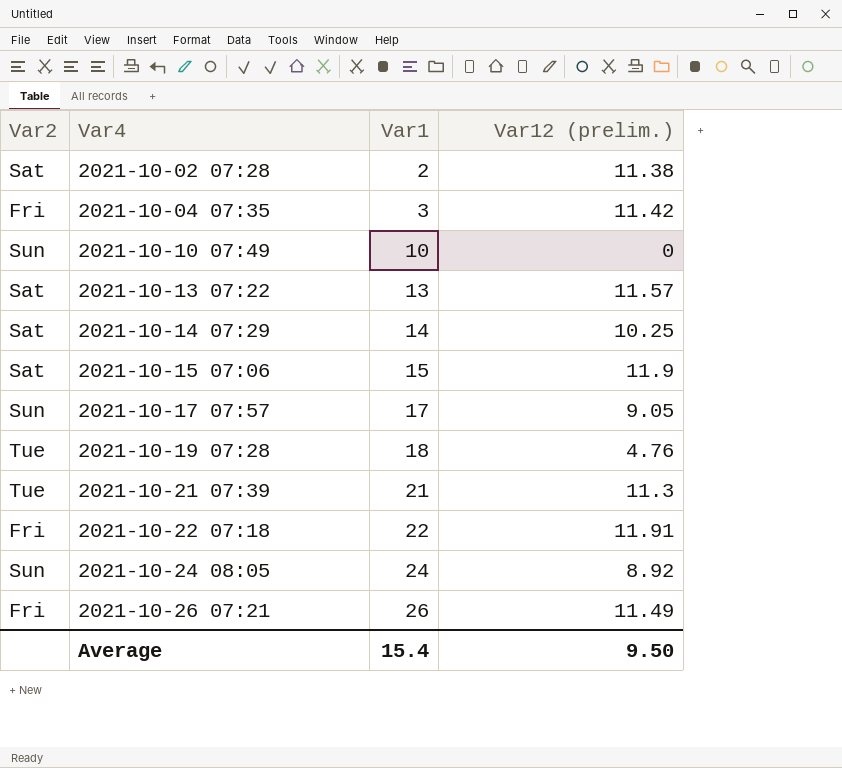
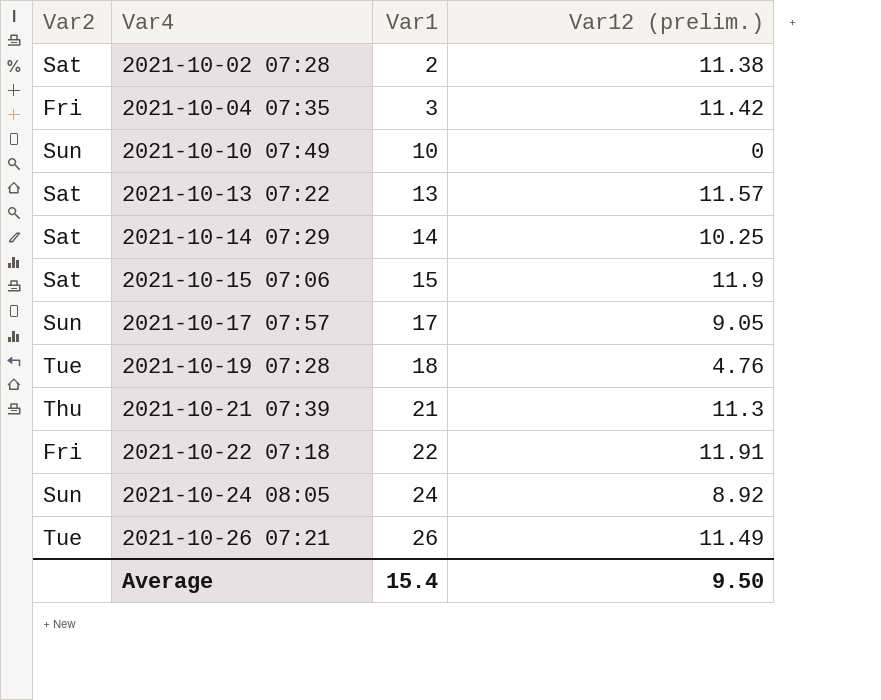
2021-10-21 07:39 | Var2: Tue -> Thu
2021-10-26 07:21 | Var2: Fri -> Tue

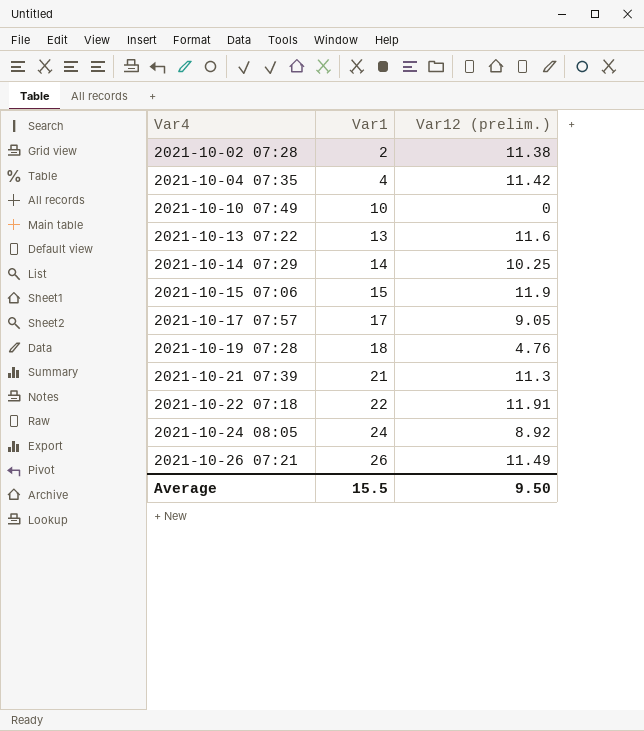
column Var2 | position: 1 -> none
2021-10-04 07:35 | Var1: 3 -> 4
2021-10-13 07:22 | Var12 (prelim.): 11.57 -> 11.6
Average | Var1: 15.4 -> 15.5

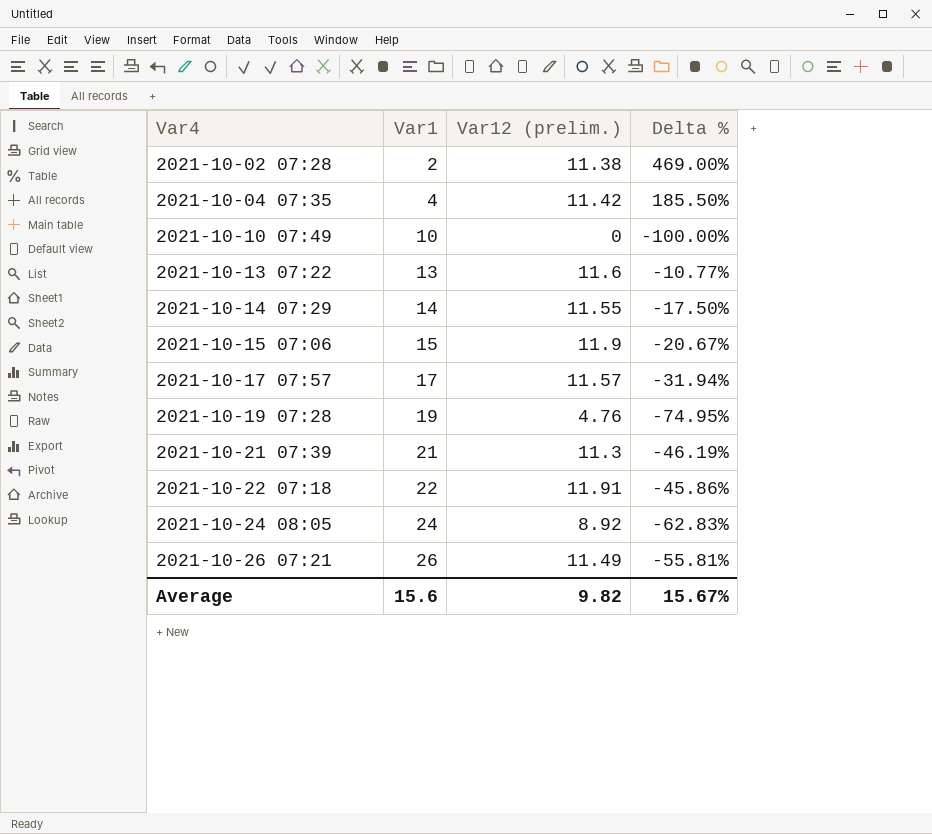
column Delta % | formula: none -> ([Var12 (prelim.)] - [Var1]) / [Var1]
2021-10-14 07:29 | Var12 (prelim.): 10.25 -> 11.55
2021-10-17 07:57 | Var12 (prelim.): 9.05 -> 11.57
2021-10-19 07:28 | Var1: 18 -> 19
Average | Var1: 15.5 -> 15.6
Average | Var12 (prelim.): 9.50 -> 9.82

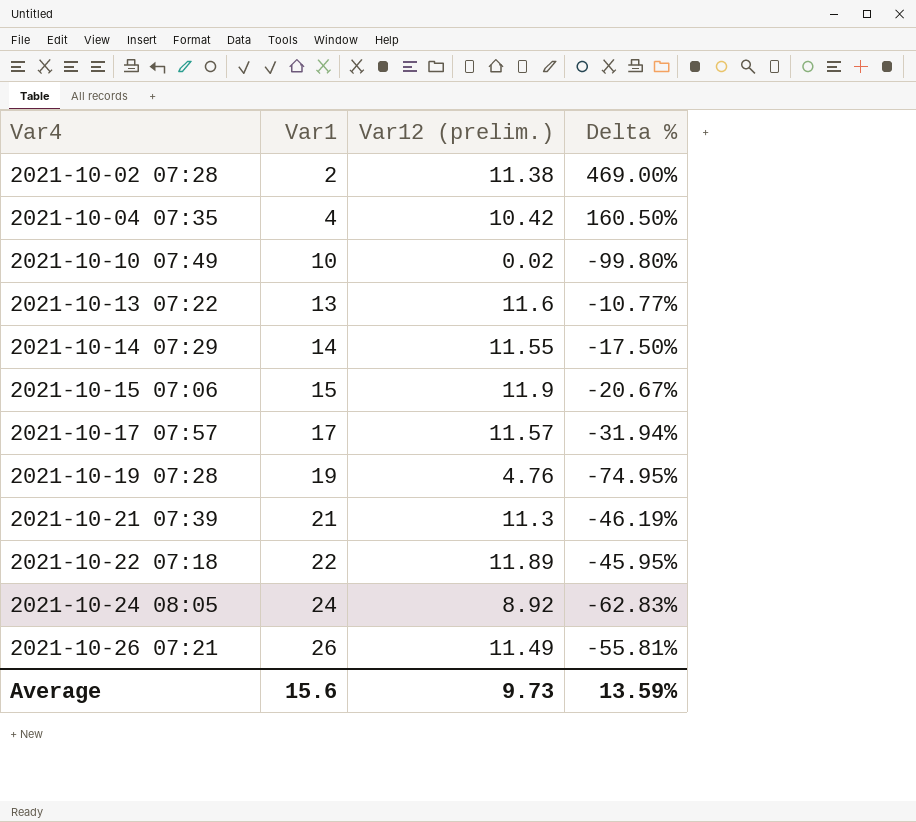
2021-10-04 07:35 | Var12 (prelim.): 11.42 -> 10.42
2021-10-04 07:35 | Delta %: 185.50% -> 160.50%
2021-10-10 07:49 | Var12 (prelim.): 0 -> 0.02
2021-10-10 07:49 | Delta %: -100.00% -> -99.80%
2021-10-22 07:18 | Var12 (prelim.): 11.91 -> 11.89
2021-10-22 07:18 | Delta %: -45.86% -> -45.95%
Average | Var12 (prelim.): 9.82 -> 9.73
Average | Delta %: 15.67% -> 13.59%

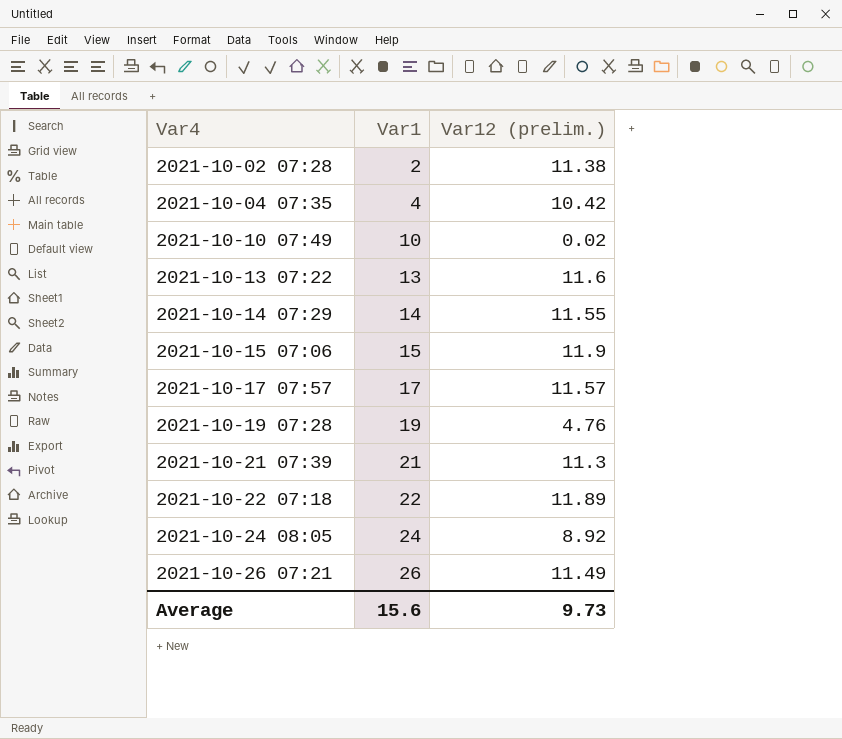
column Delta % | formula: ([Var12 (prelim.)] - [Var1]) / [Var1] -> none

